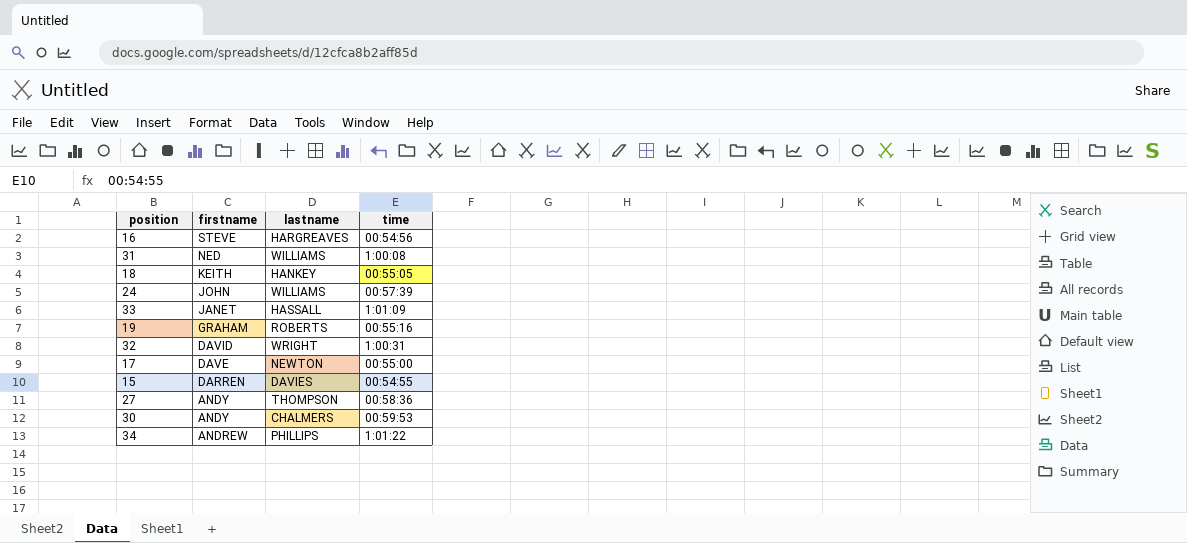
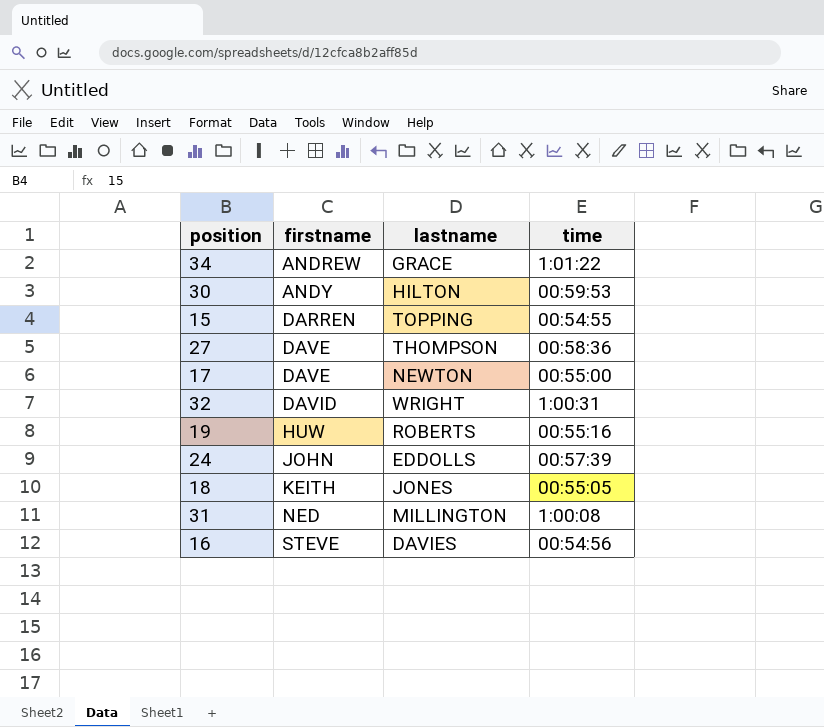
row order: firstname descending -> firstname ascending
row 33: JANET | HASSALL | 1:01:09 -> none
34 | lastname: PHILLIPS -> GRACE
30 | lastname: CHALMERS -> HILTON
15 | lastname: DAVIES -> TOPPING
27 | firstname: ANDY -> DAVE
19 | firstname: GRAHAM -> HUW
24 | lastname: WILLIAMS -> EDDOLLS
18 | lastname: HANKEY -> JONES
31 | lastname: WILLIAMS -> MILLINGTON
16 | lastname: HARGREAVES -> DAVIES

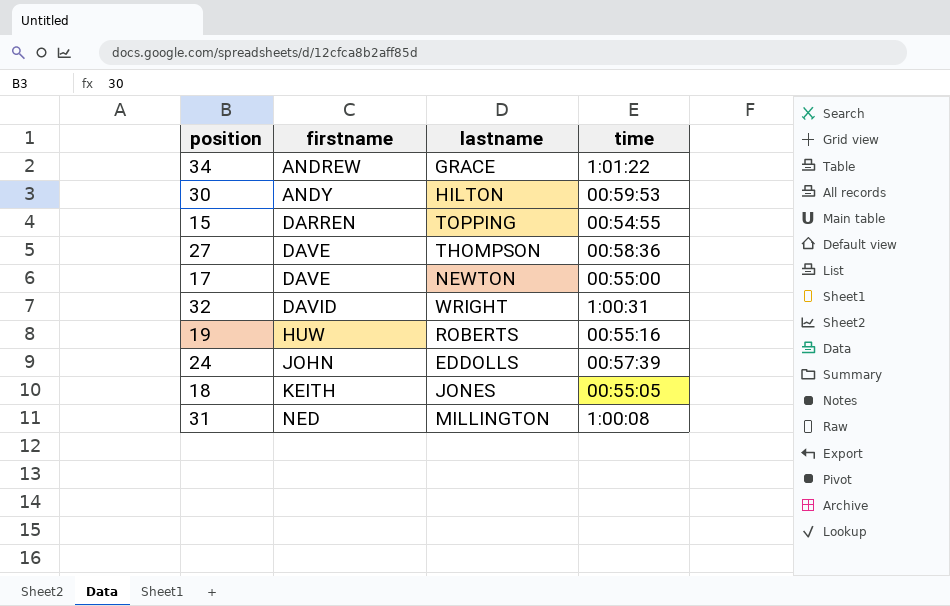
row 16: STEVE | DAVIES | 00:54:56 -> none

